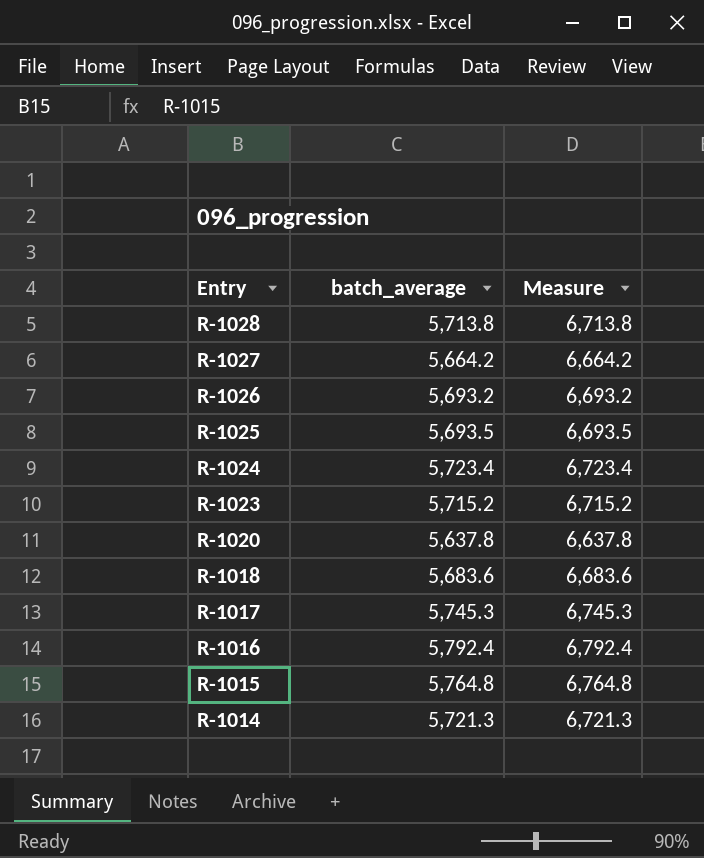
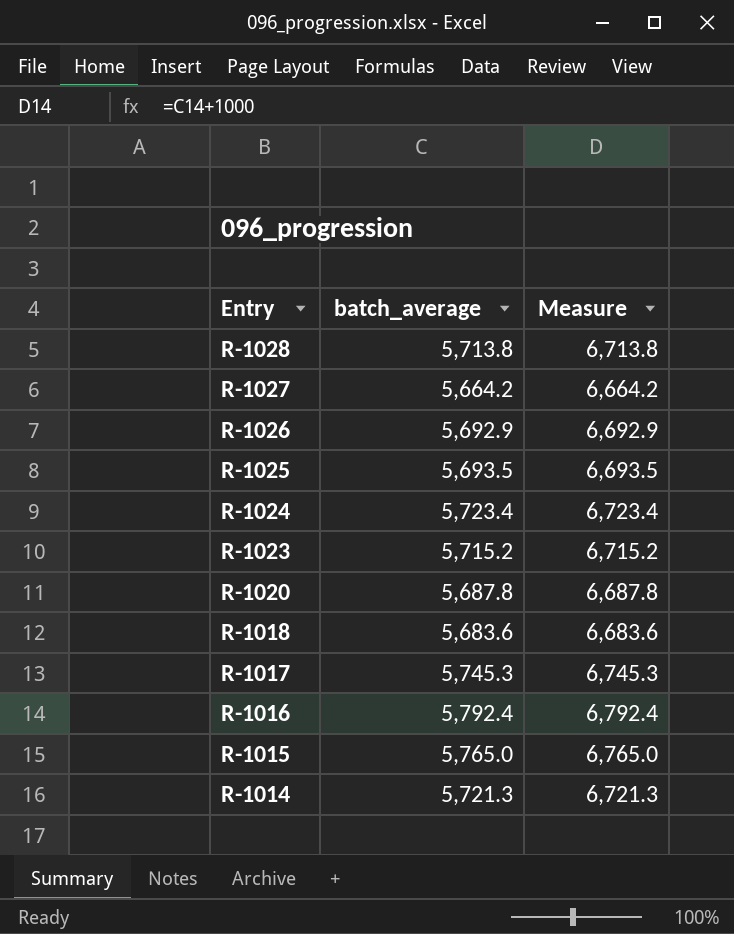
R-1026 | batch_average: 5,693.2 -> 5,692.9
R-1026 | Measure: 6,693.2 -> 6,692.9
R-1020 | batch_average: 5,637.8 -> 5,687.8
R-1020 | Measure: 6,637.8 -> 6,687.8
R-1015 | batch_average: 5,764.8 -> 5,765.0
R-1015 | Measure: 6,764.8 -> 6,765.0

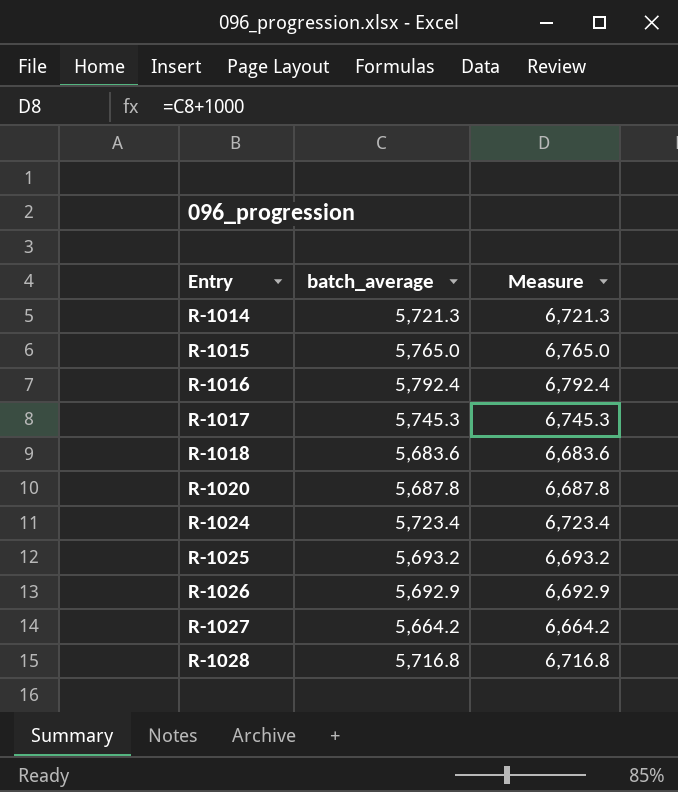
row order: Entry descending -> Entry ascending
row R-1023: 5,715.2 | 6,715.2 -> none
R-1025 | batch_average: 5,693.5 -> 5,693.2
R-1025 | Measure: 6,693.5 -> 6,693.2
R-1028 | batch_average: 5,713.8 -> 5,716.8
R-1028 | Measure: 6,713.8 -> 6,716.8

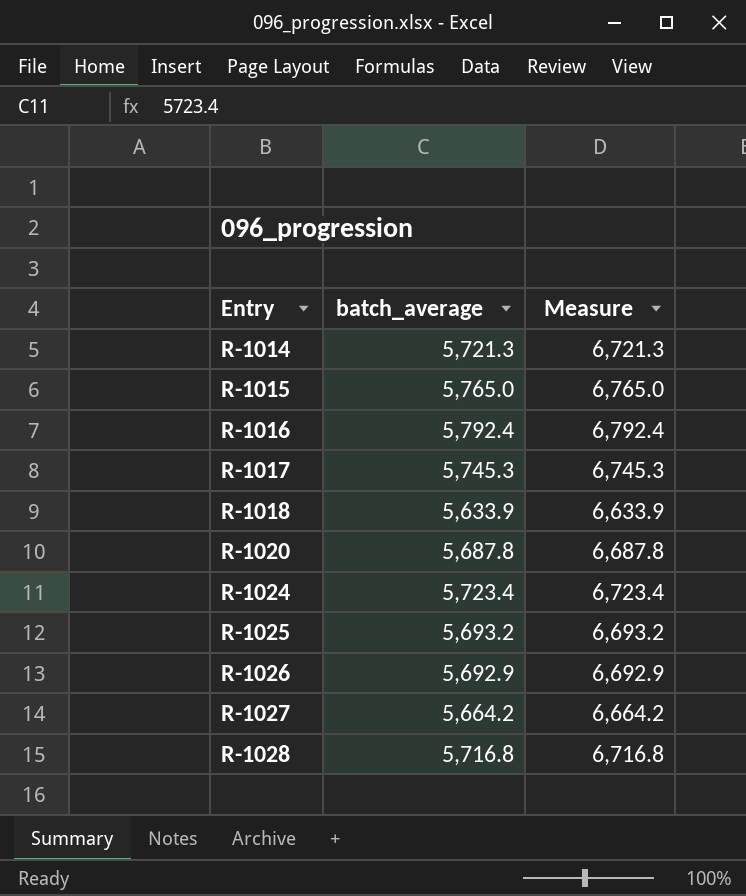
R-1018 | batch_average: 5,683.6 -> 5,633.9
R-1018 | Measure: 6,683.6 -> 6,633.9

